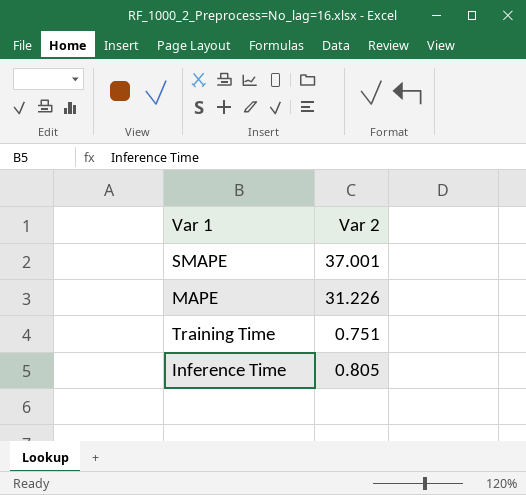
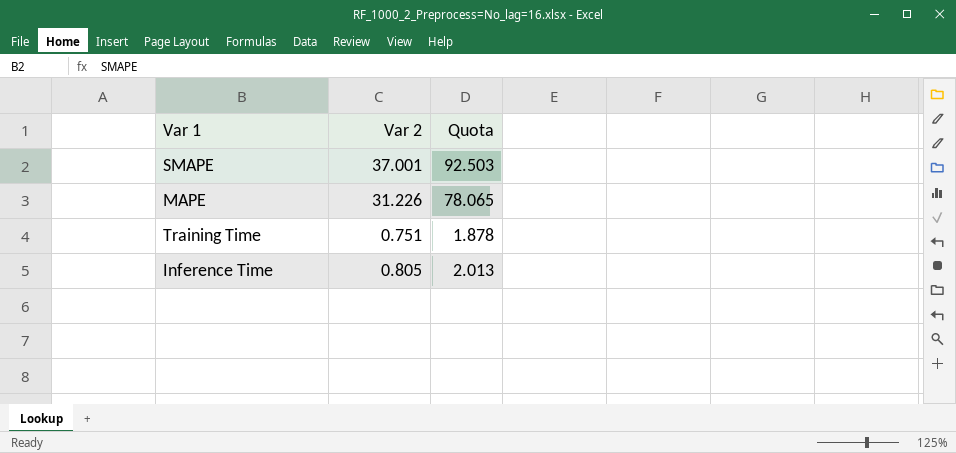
column Quota | formula: none -> [Var 2] * 2.5

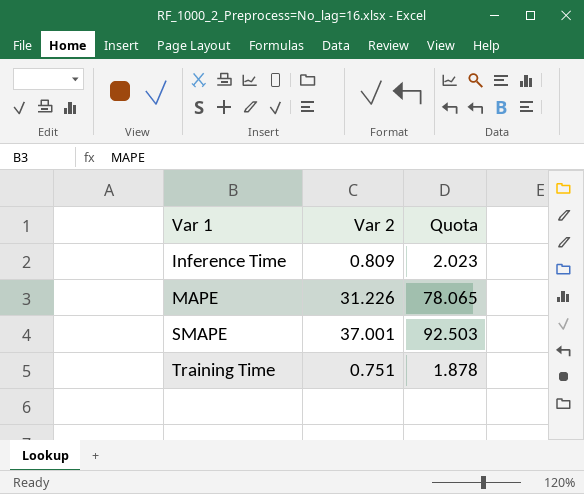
row order: none -> Var 1 ascending
Inference Time | Var 2: 0.805 -> 0.809
Inference Time | Quota: 2.013 -> 2.023

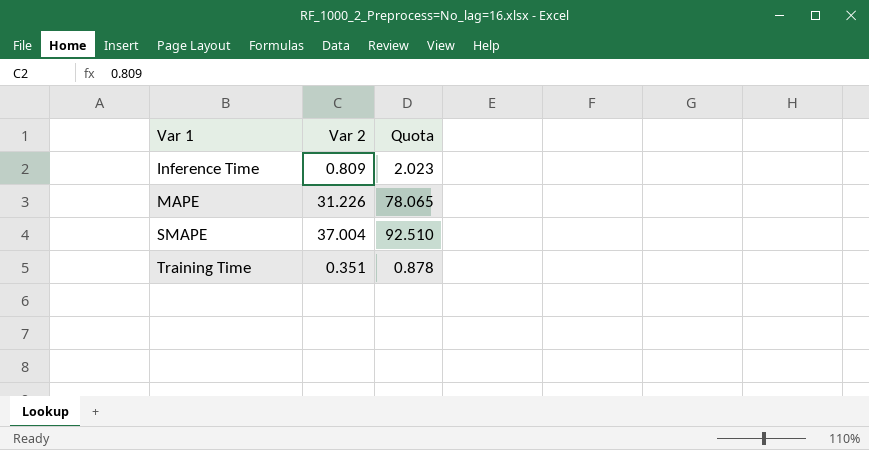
SMAPE | Var 2: 37.001 -> 37.004
SMAPE | Quota: 92.503 -> 92.510
Training Time | Var 2: 0.751 -> 0.351
Training Time | Quota: 1.878 -> 0.878

